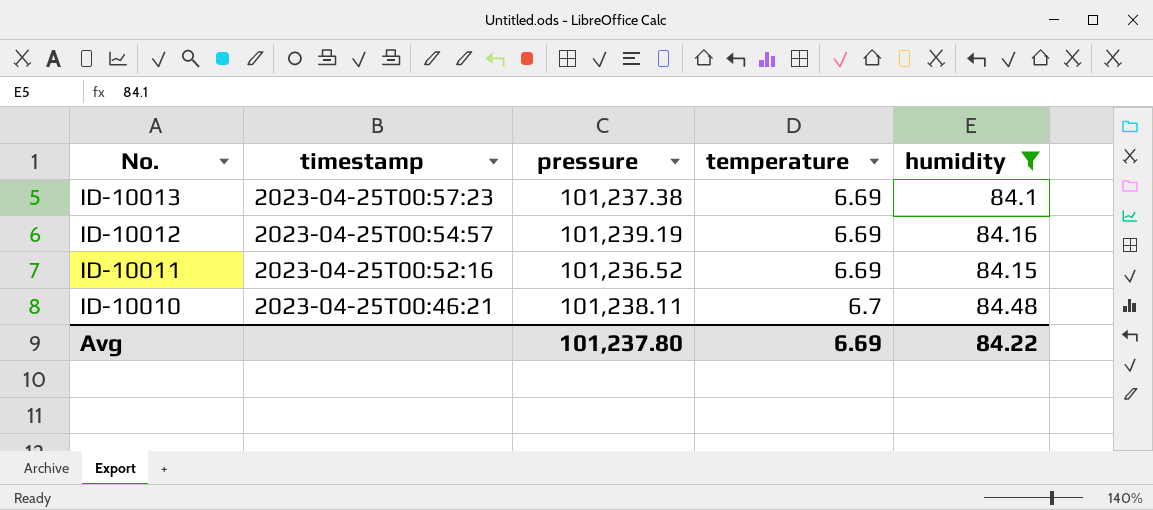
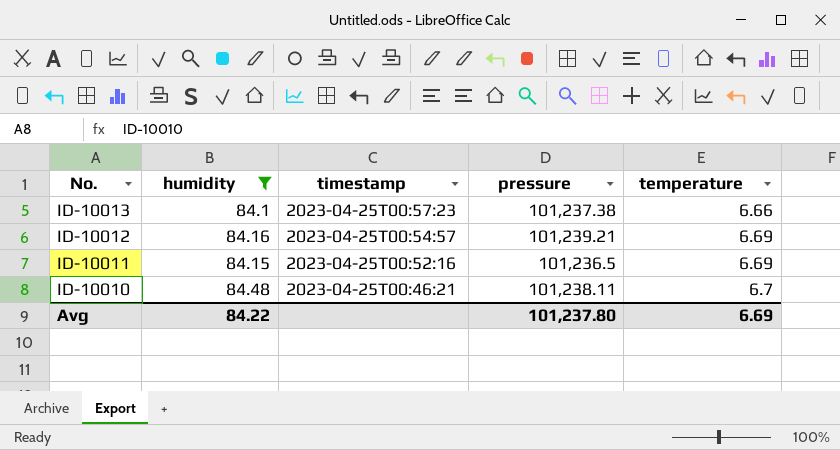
column humidity | position: 5 -> 2
ID-10013 | temperature: 6.69 -> 6.66
ID-10012 | pressure: 101,239.19 -> 101,239.21
ID-10011 | pressure: 101,236.52 -> 101,236.5

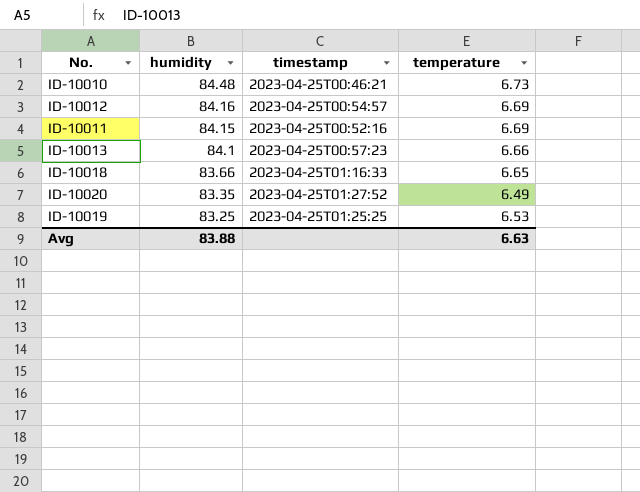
filter: humidity >= 84.1 -> none
row order: No. descending -> humidity descending
column pressure | position: 4 -> none
ID-10010 | temperature: 6.7 -> 6.73
Avg | humidity: 84.22 -> 83.88
Avg | temperature: 6.69 -> 6.63

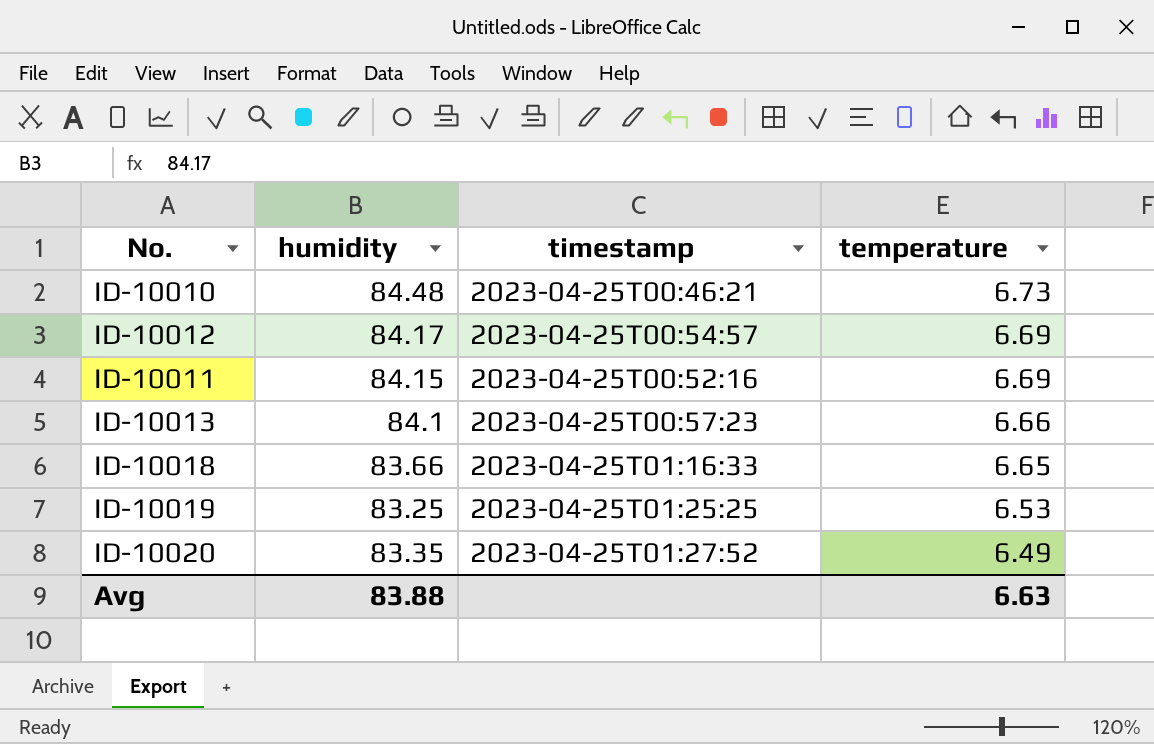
row order: humidity descending -> temperature descending
ID-10012 | humidity: 84.16 -> 84.17

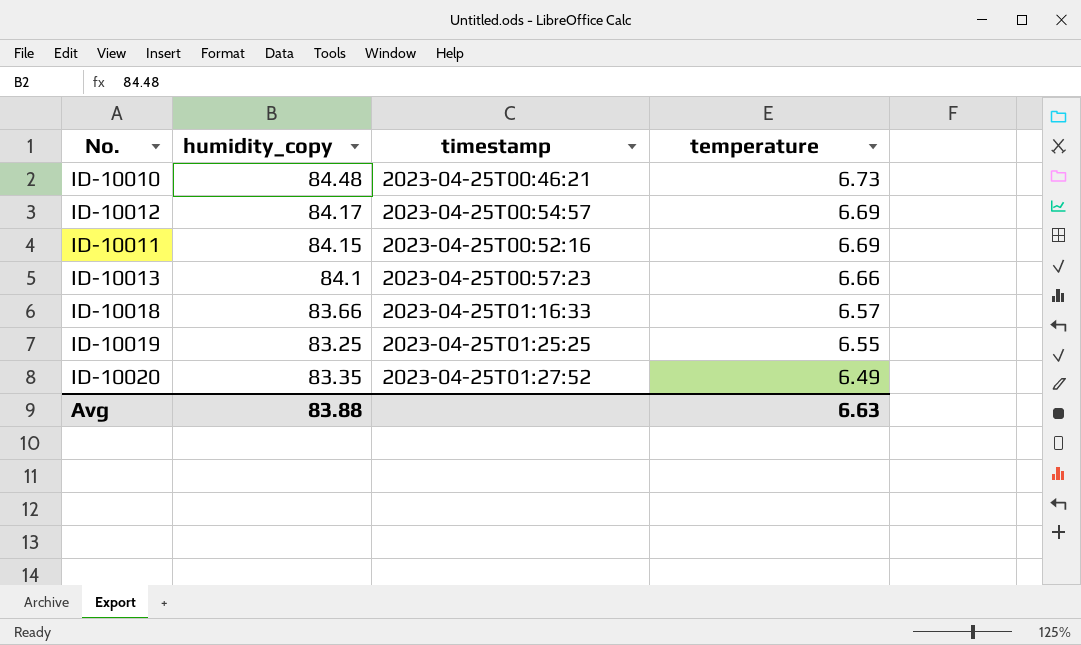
column name: humidity -> humidity_copy
ID-10018 | temperature: 6.65 -> 6.57
ID-10019 | temperature: 6.53 -> 6.55

